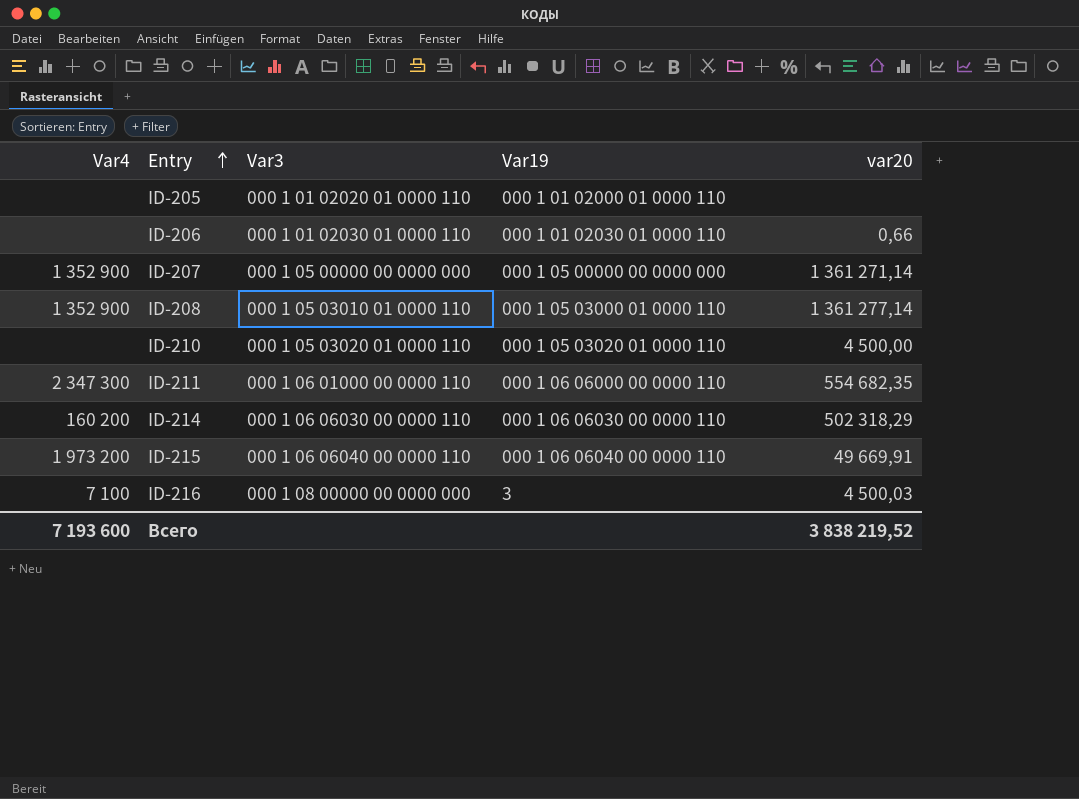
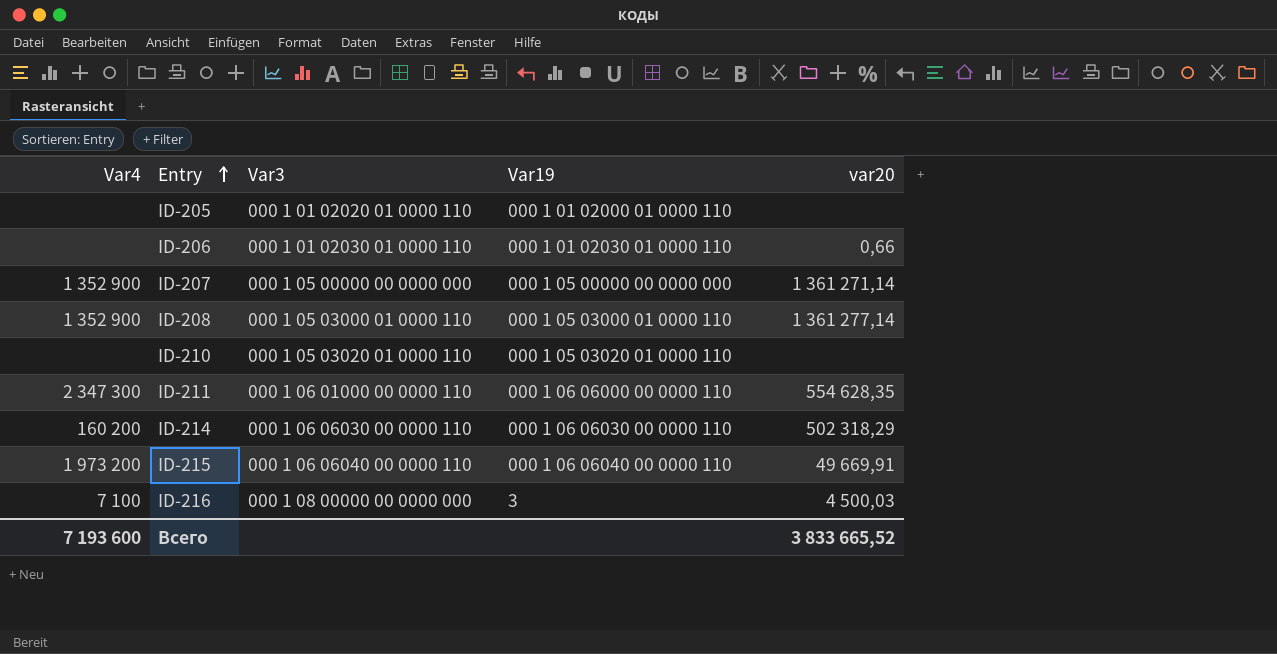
ID-208 | Var3: 000 1 05 03010 01 0000 110 -> 000 1 05 03000 01 0000 110
ID-210 | var20: 4 500,00 -> none
ID-211 | var20: 554 682,35 -> 554 628,35
Всего | var20: 3 838 219,52 -> 3 833 665,52

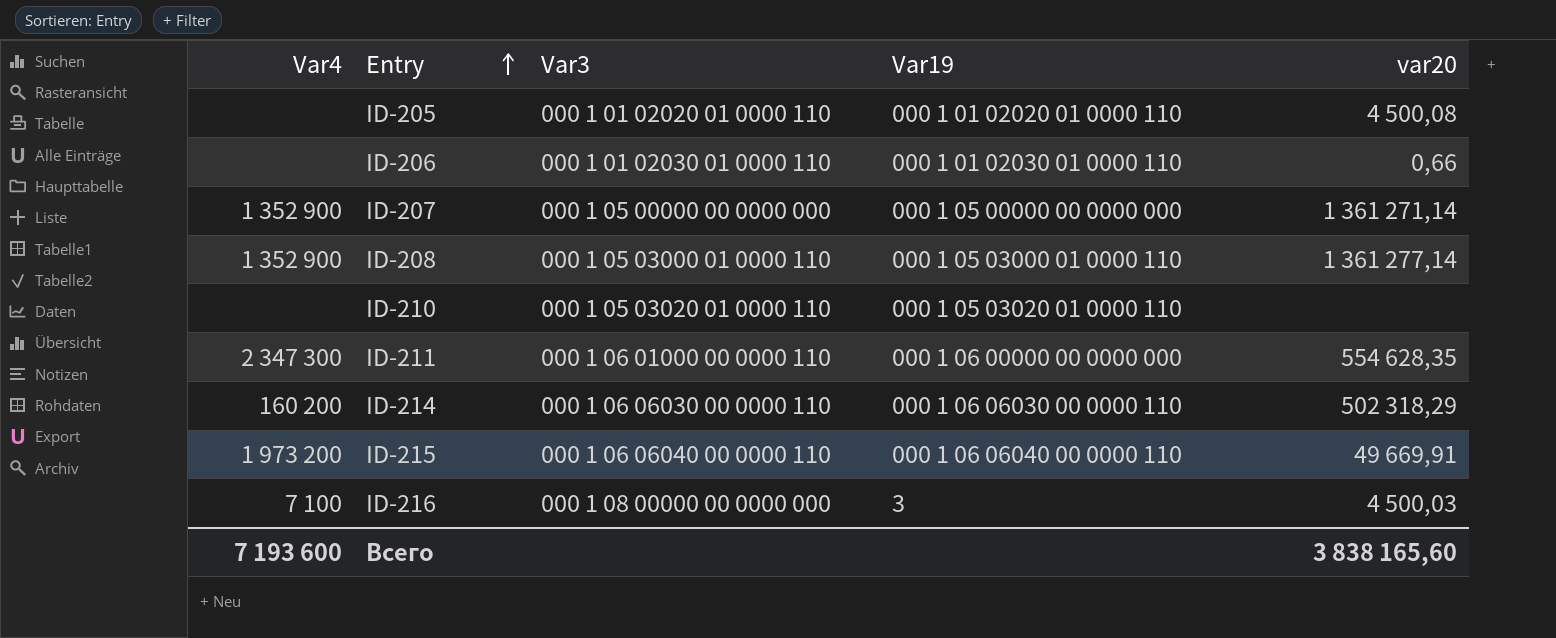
ID-205 | Var19: 000 1 01 02000 01 0000 110 -> 000 1 01 02020 01 0000 110
ID-205 | var20: none -> 4 500,08
ID-211 | Var19: 000 1 06 06000 00 0000 110 -> 000 1 06 00000 00 0000 000
Всего | var20: 3 833 665,52 -> 3 838 165,60

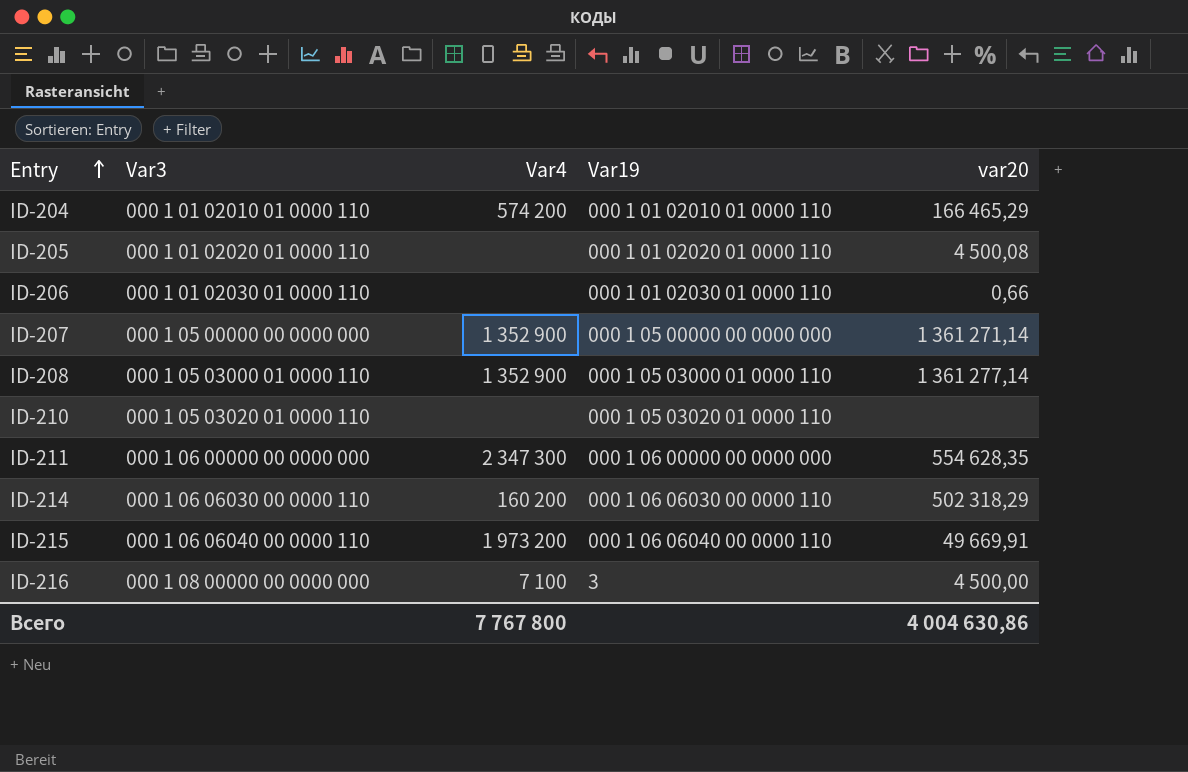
column Var4 | position: 1 -> 3
row ID-204: none -> 000 1 01 02010 01 0000 110 | 574 200 | 000 1 01 02010 01 0000 110 | 166 465,29
ID-211 | Var3: 000 1 06 01000 00 0000 110 -> 000 1 06 00000 00 0000 000
ID-216 | var20: 4 500,03 -> 4 500,00
Всего | Var4: 7 193 600 -> 7 767 800
Всего | var20: 3 838 165,60 -> 4 004 630,86

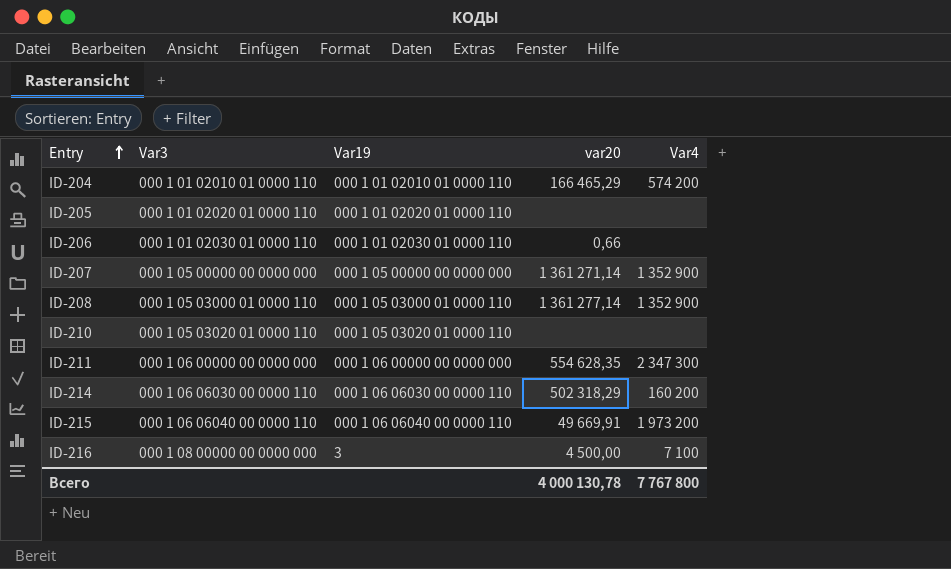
column Var4 | position: 3 -> 5
ID-205 | var20: 4 500,08 -> none
Всего | var20: 4 004 630,86 -> 4 000 130,78

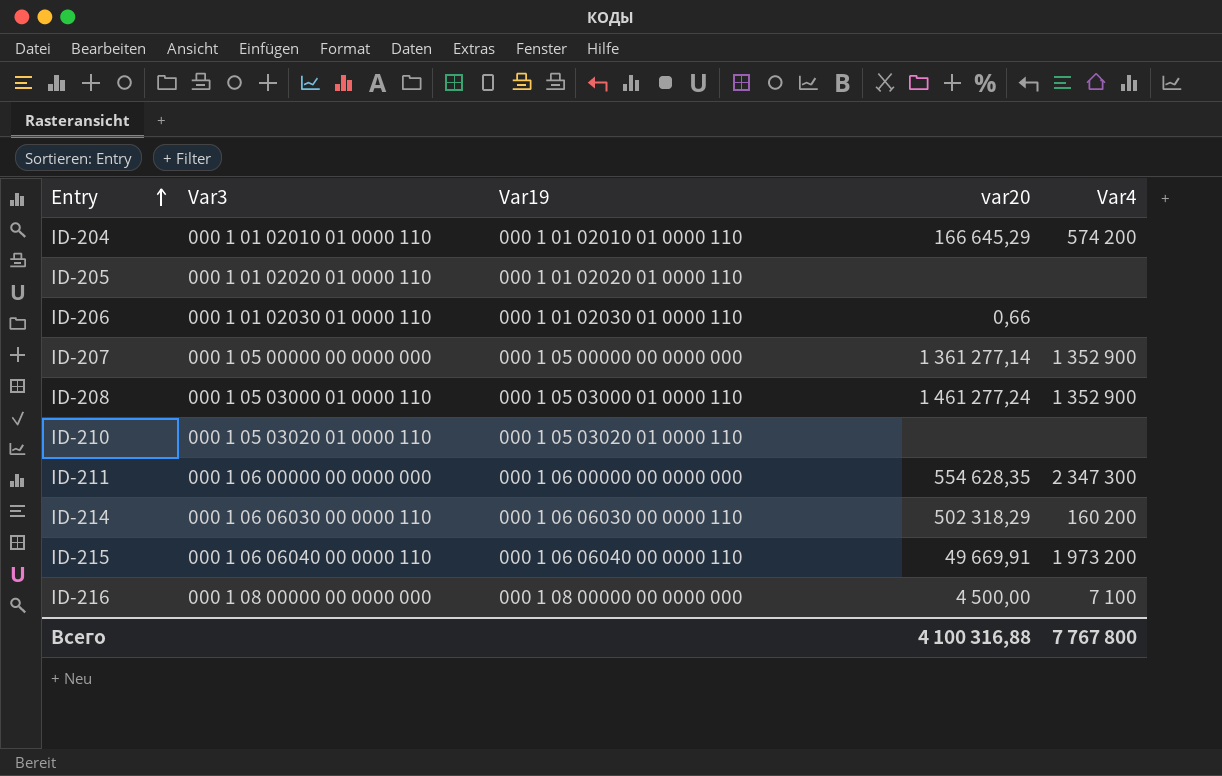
ID-204 | var20: 166 465,29 -> 166 645,29
ID-207 | var20: 1 361 271,14 -> 1 361 277,14
ID-208 | var20: 1 361 277,14 -> 1 461 277,24
ID-216 | Var19: 3 -> 000 1 08 00000 00 0000 000
Всего | var20: 4 000 130,78 -> 4 100 316,88

